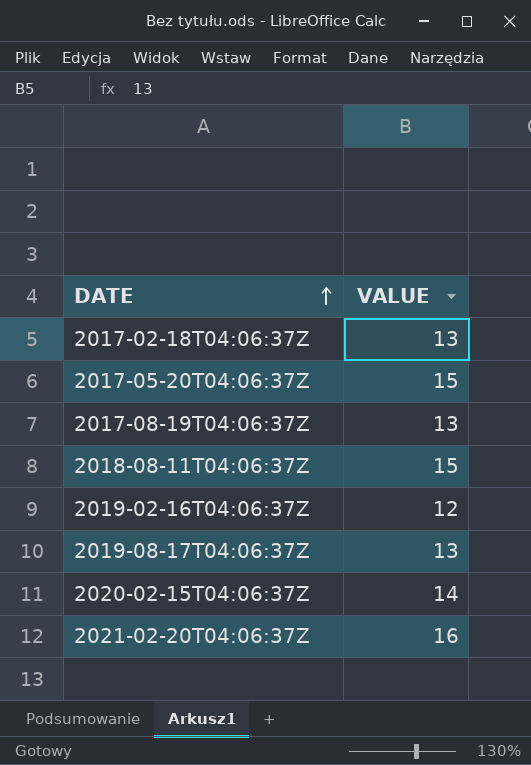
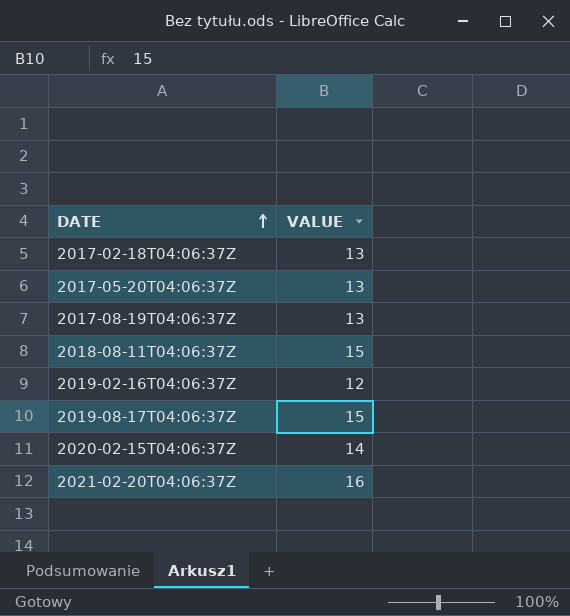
2017-05-20T04:06:37Z | VALUE: 15 -> 13
2019-08-17T04:06:37Z | VALUE: 13 -> 15

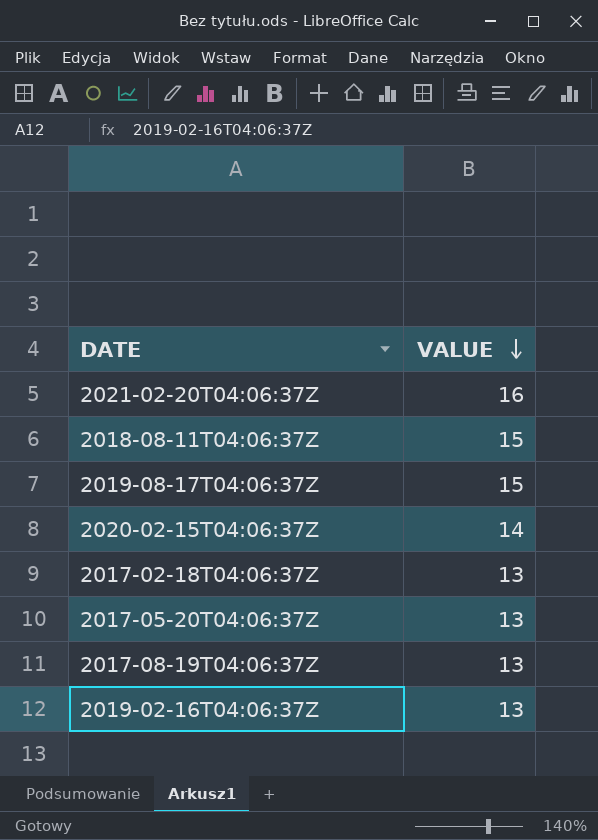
row order: DATE ascending -> VALUE descending
2019-02-16T04:06:37Z | VALUE: 12 -> 13

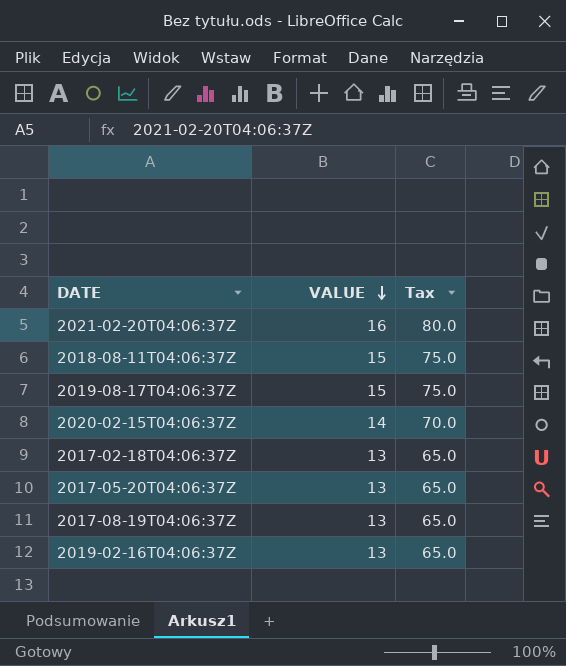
column Tax | formula: none -> [VALUE] * 5

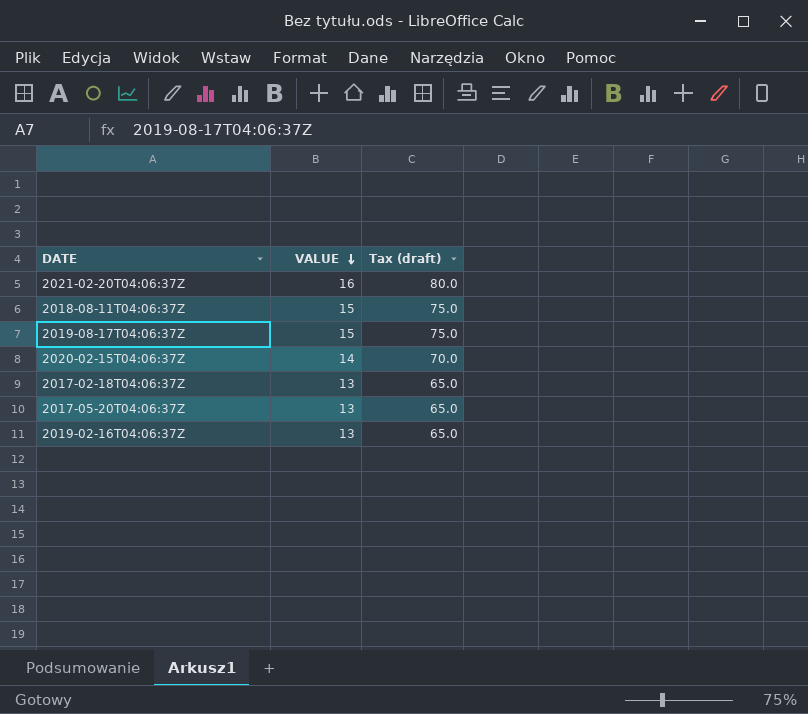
column name: Tax -> Tax (draft)
row 2017-08-19T04:06:37Z: 13 | 65.0 -> none

